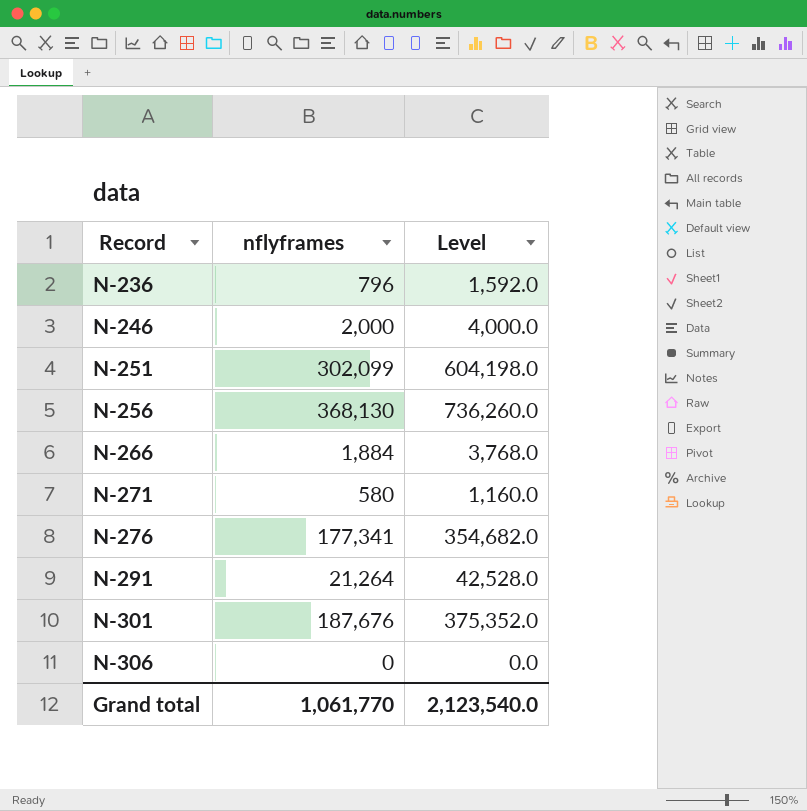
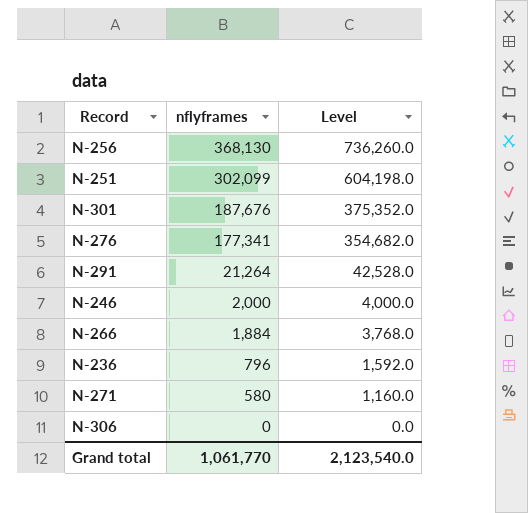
row order: Record ascending -> nflyframes descending

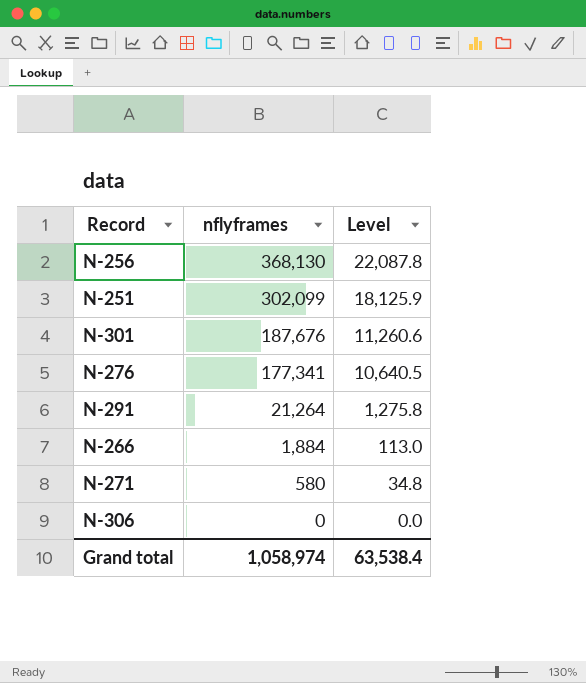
column Level | formula: [nflyframes] * 2 -> [nflyframes] * 0.06
row N-246: 2,000 | 4,000.0 -> none
row N-236: 796 | 1,592.0 -> none
Grand total | nflyframes: 1,061,770 -> 1,058,974
Grand total | Level: 2,123,540.0 -> 63,538.4

